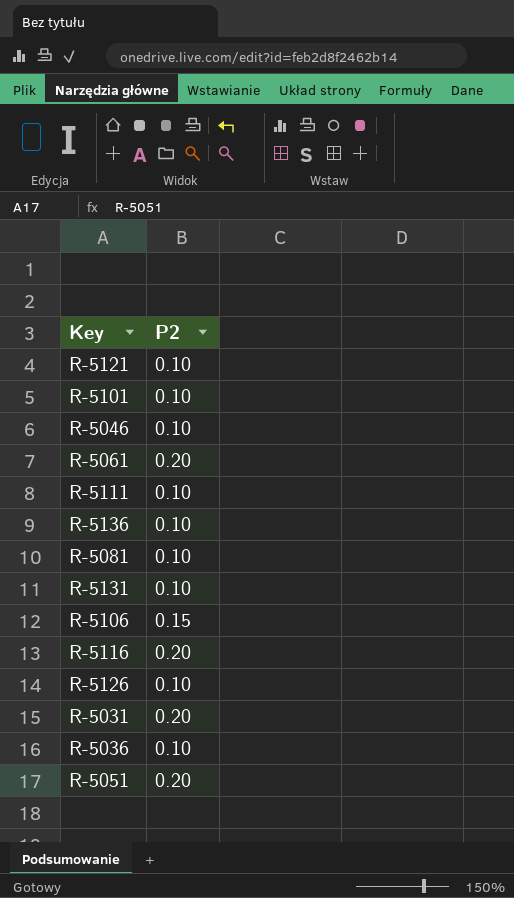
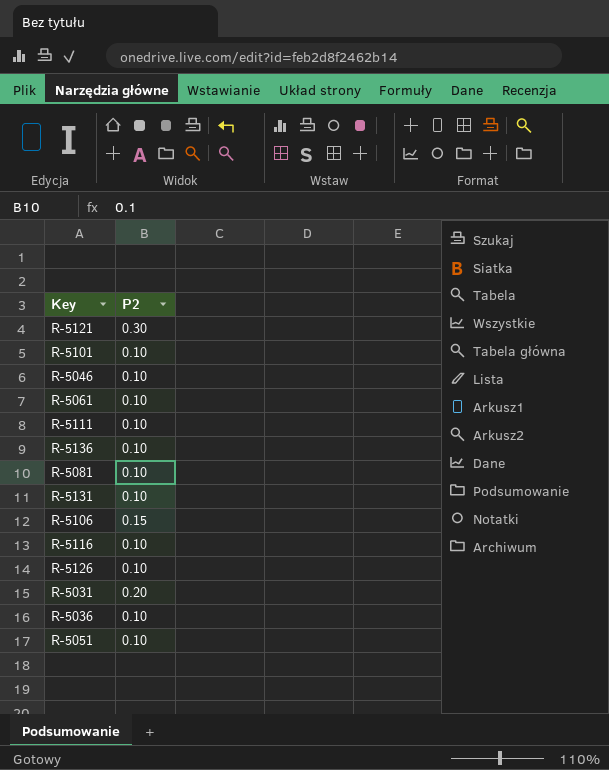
R-5121 | P2: 0.10 -> 0.30
R-5061 | P2: 0.20 -> 0.10
R-5116 | P2: 0.20 -> 0.10
R-5051 | P2: 0.20 -> 0.10

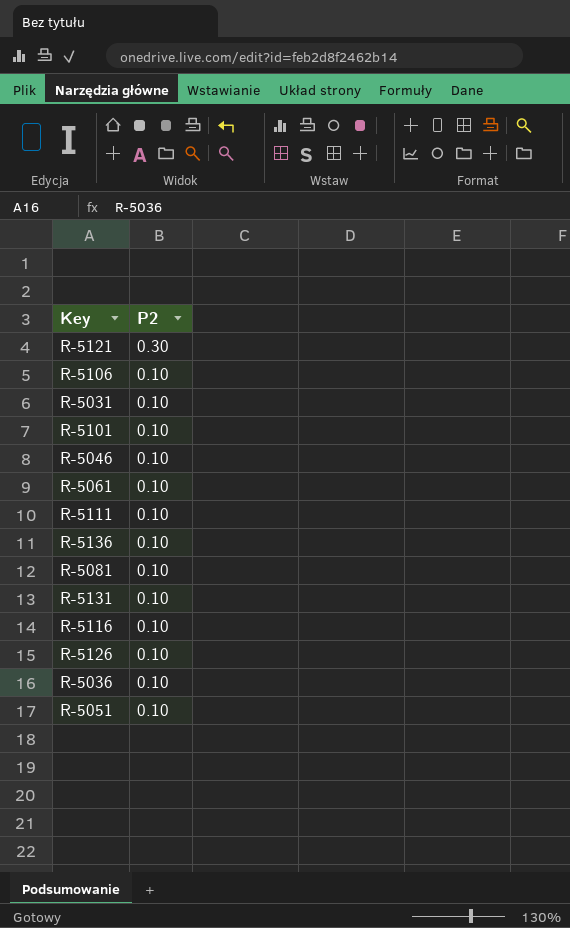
row order: none -> P2 descending
R-5106 | P2: 0.15 -> 0.10
R-5031 | P2: 0.20 -> 0.10

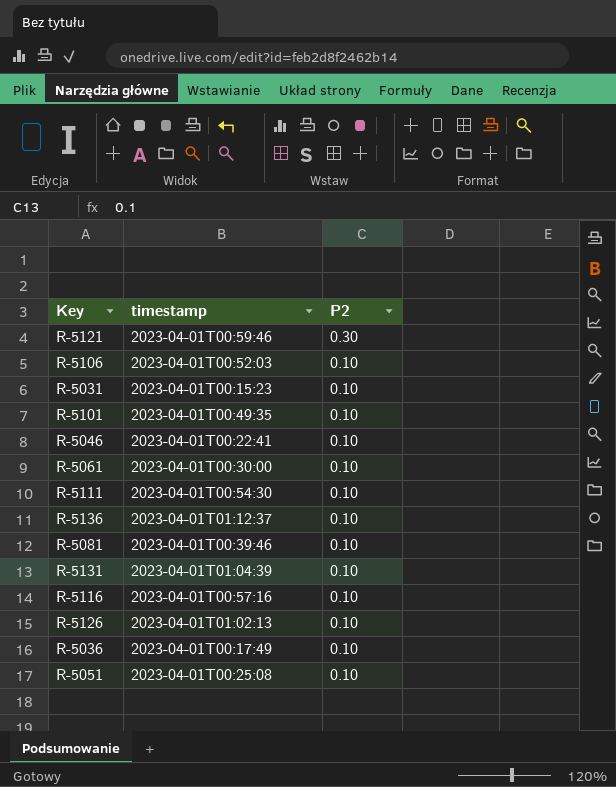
column timestamp | position: none -> 2

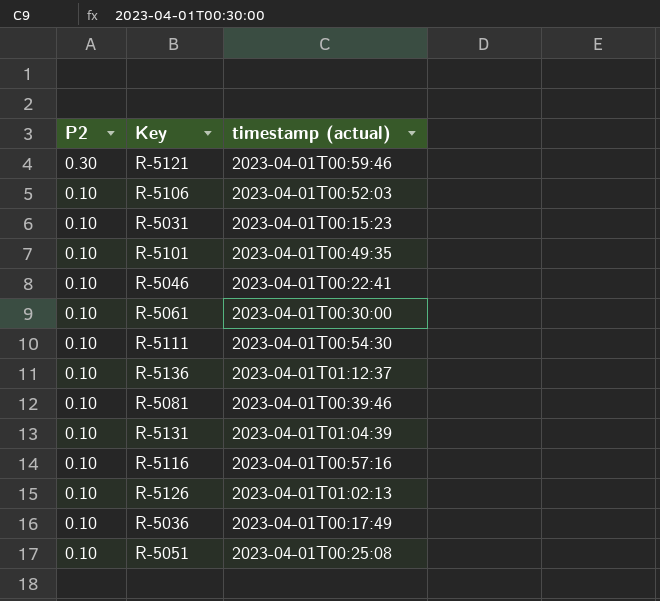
column P2 | position: 3 -> 1
column name: timestamp -> timestamp (actual)

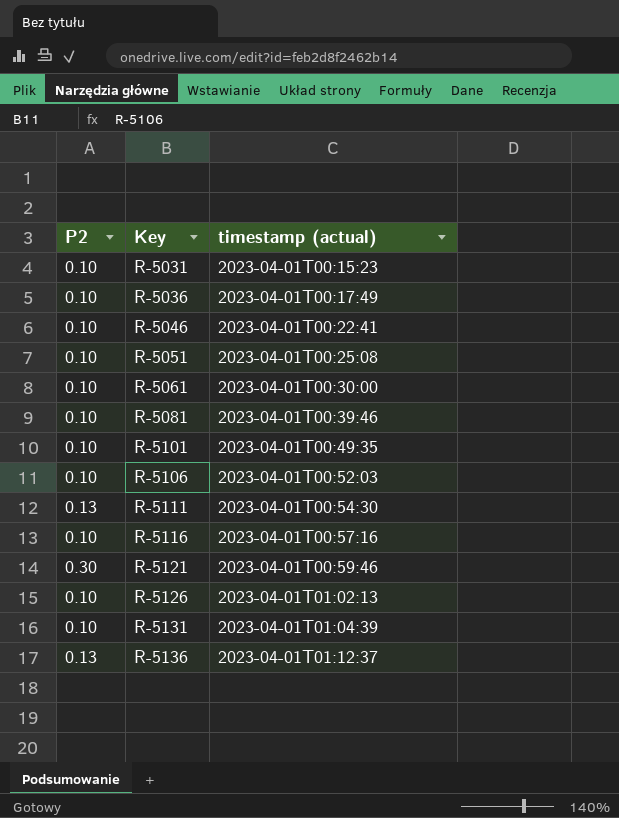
row order: P2 descending -> Key ascending
R-5111 | P2: 0.10 -> 0.13
R-5136 | P2: 0.10 -> 0.13

